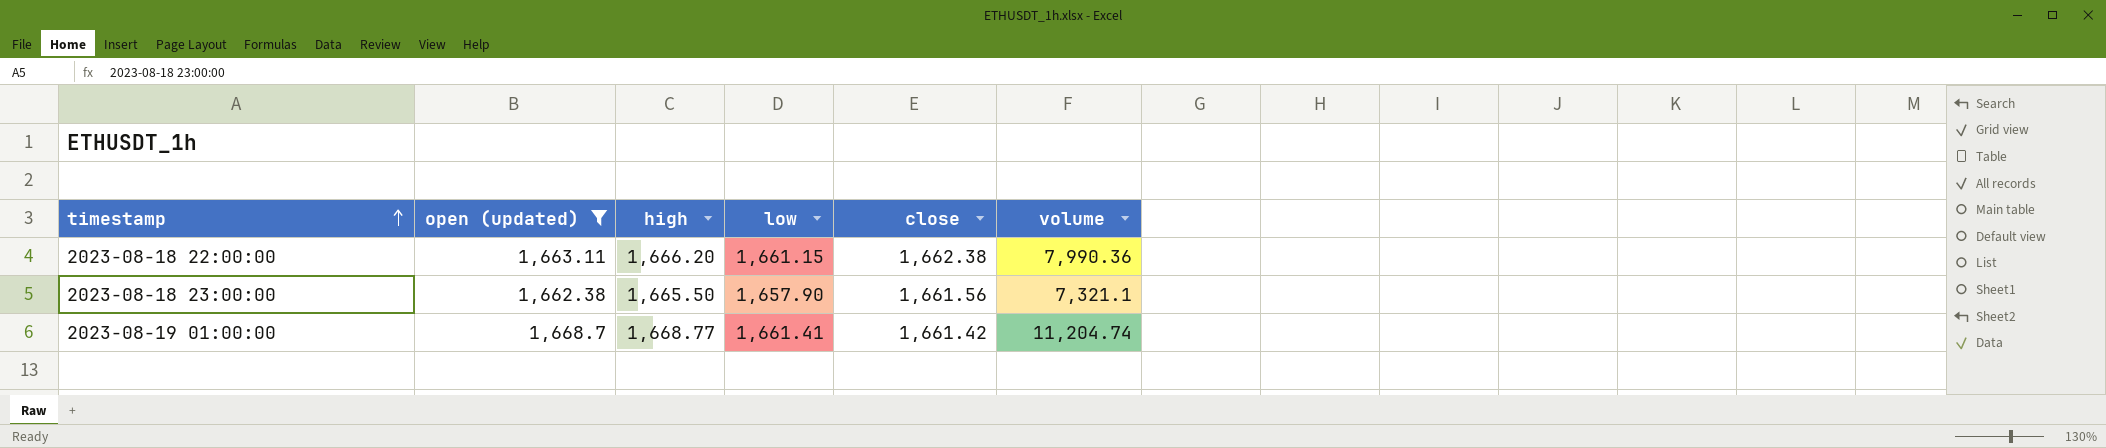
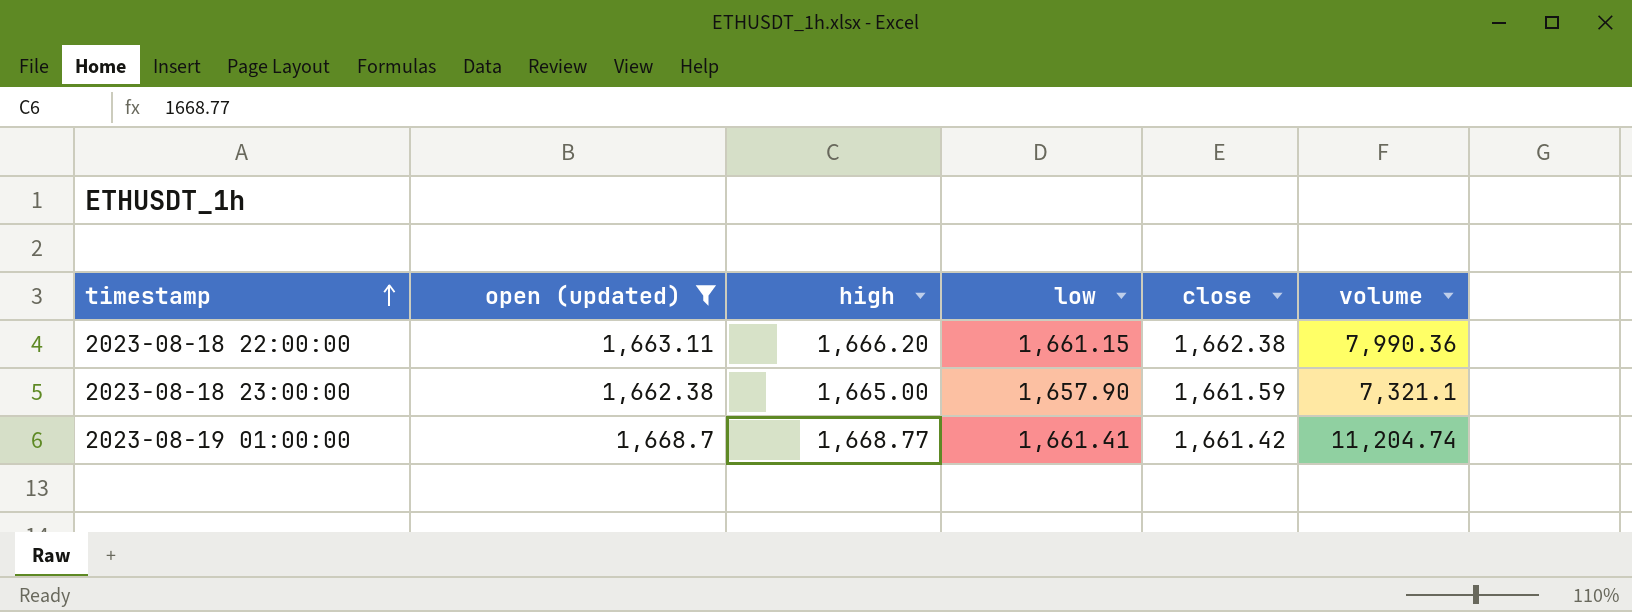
2023-08-18 23:00:00 | high: 1,665.50 -> 1,665.00
2023-08-18 23:00:00 | close: 1,661.56 -> 1,661.59

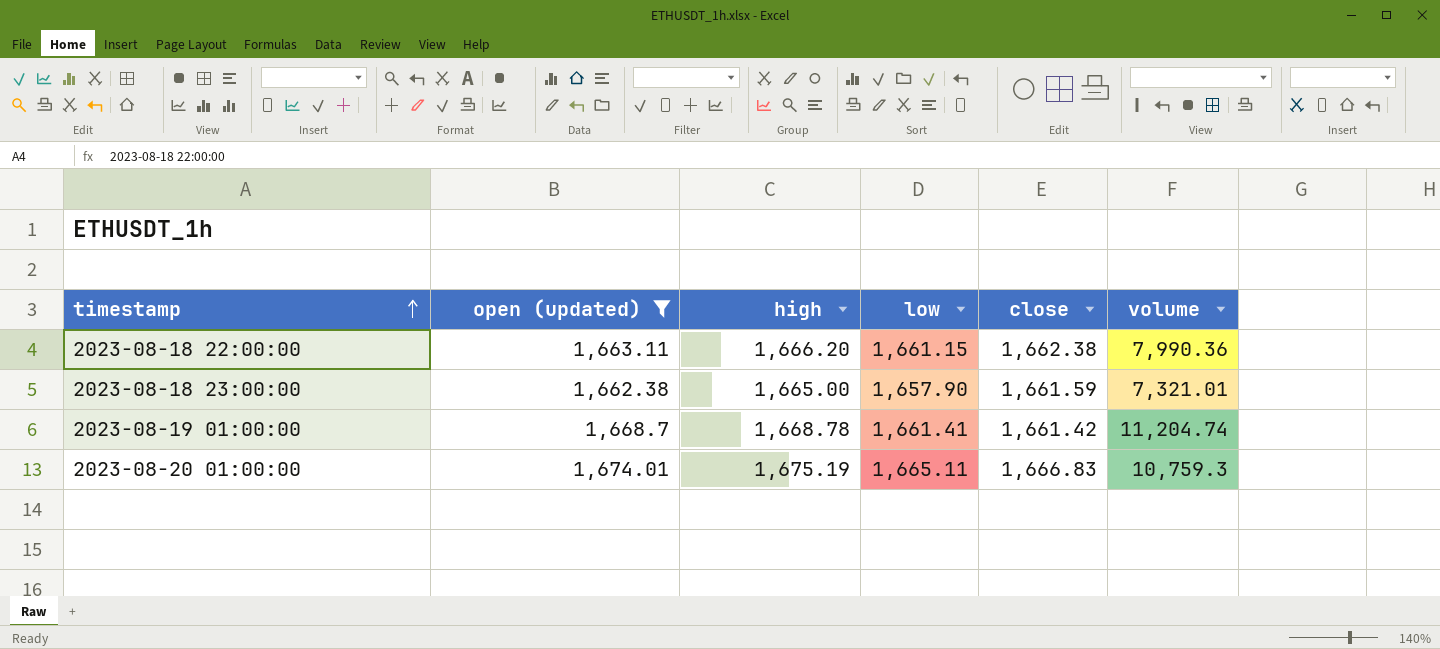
2023-08-18 23:00:00 | volume: 7,321.1 -> 7,321.01
2023-08-19 01:00:00 | high: 1,668.77 -> 1,668.78
row 2023-08-20 01:00:00: none -> 1,674.01 | 1,675.19 | 1,665.11 | 1,666.83 | 10,759.3

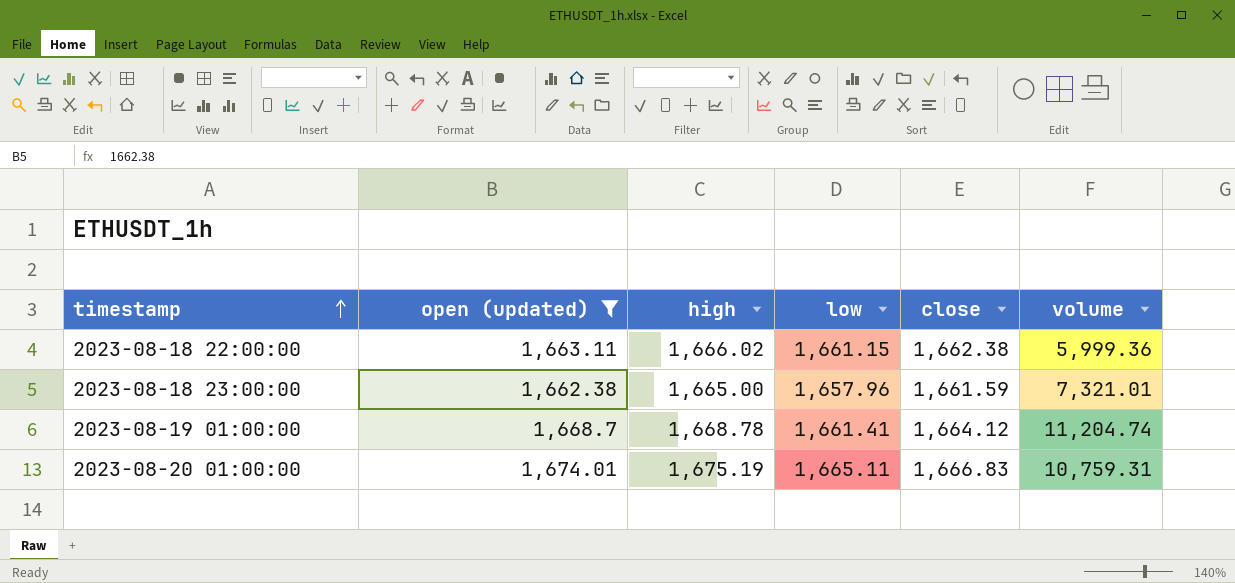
2023-08-18 22:00:00 | high: 1,666.20 -> 1,666.02
2023-08-18 22:00:00 | volume: 7,990.36 -> 5,999.36
2023-08-18 23:00:00 | low: 1,657.90 -> 1,657.96
2023-08-19 01:00:00 | close: 1,661.42 -> 1,664.12
2023-08-20 01:00:00 | volume: 10,759.3 -> 10,759.31

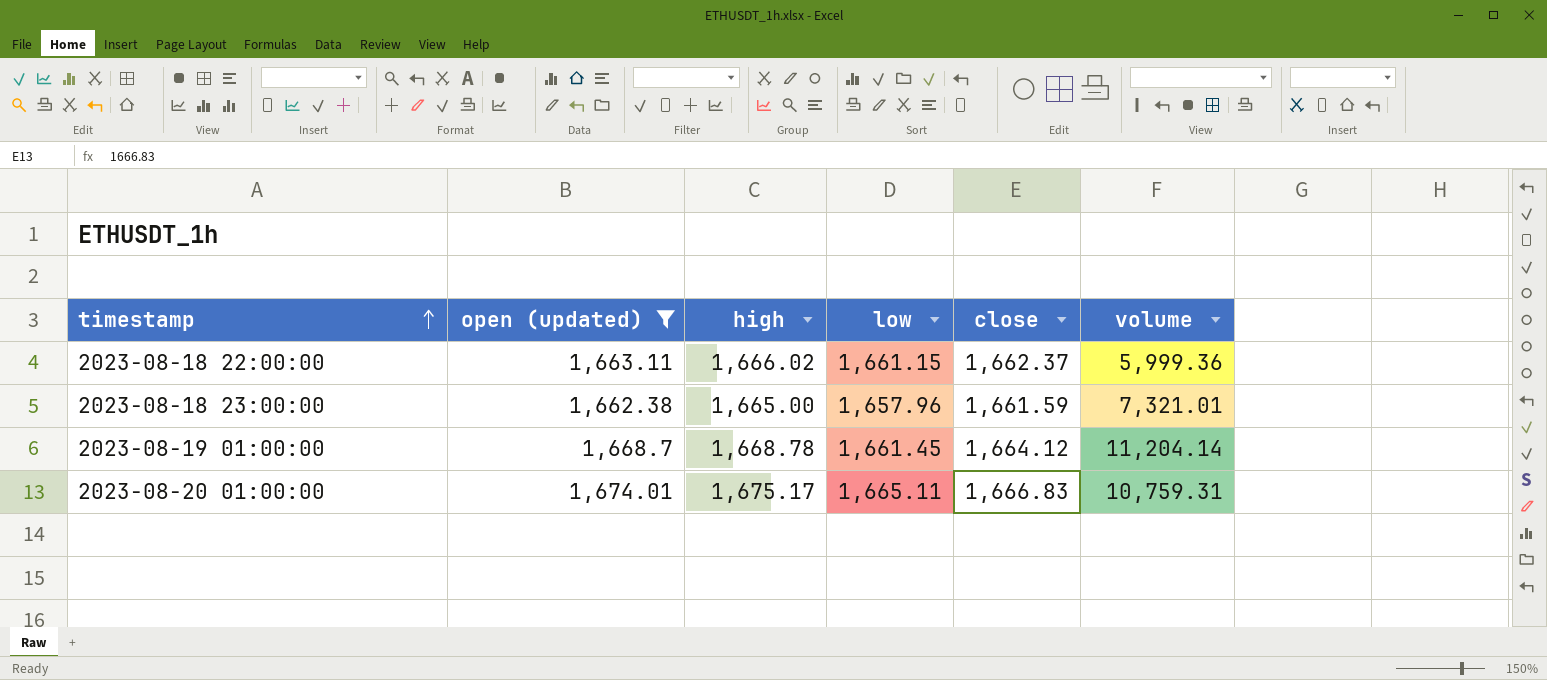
2023-08-18 22:00:00 | close: 1,662.38 -> 1,662.37
2023-08-19 01:00:00 | low: 1,661.41 -> 1,661.45
2023-08-19 01:00:00 | volume: 11,204.74 -> 11,204.14
2023-08-20 01:00:00 | high: 1,675.19 -> 1,675.17

